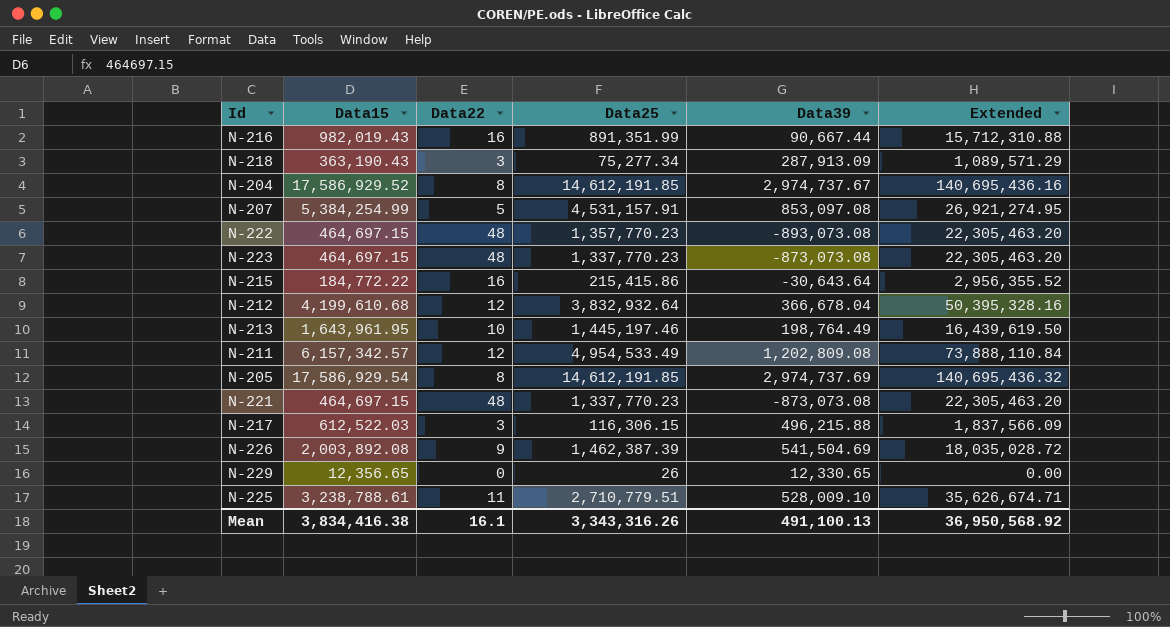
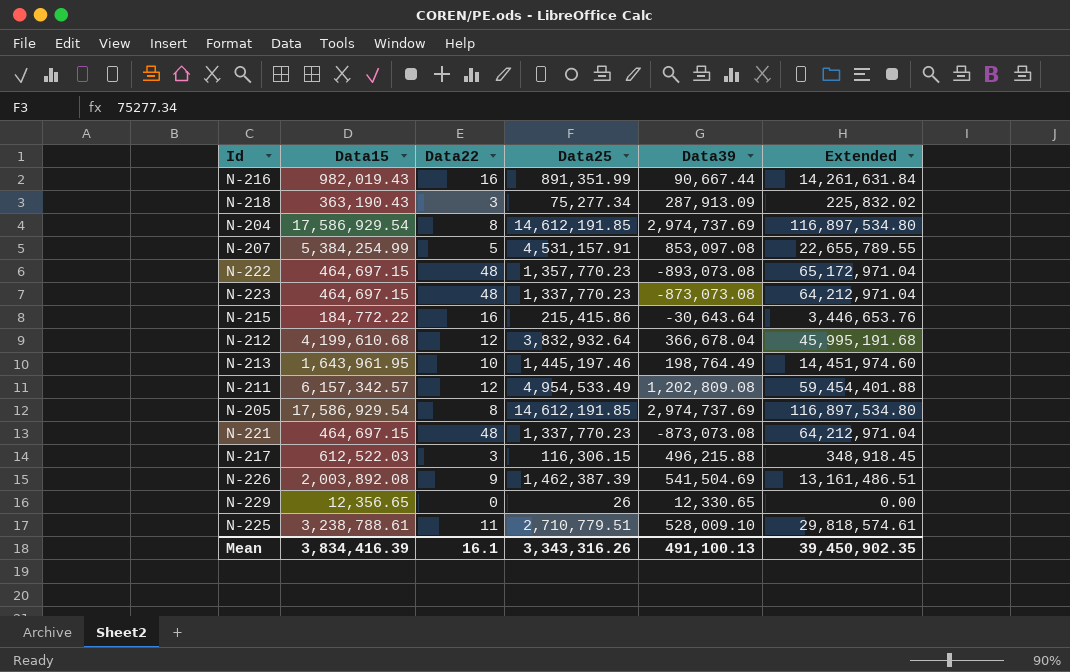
column Extended | formula: [Data15] * [Data22] -> [Data22] * [Data25]
N-204 | Data15: 17,586,929.52 -> 17,586,929.54
N-204 | Data39: 2,974,737.67 -> 2,974,737.69
Mean | Data15: 3,834,416.38 -> 3,834,416.39
Mean | Extended: 36,950,568.92 -> 39,450,902.35

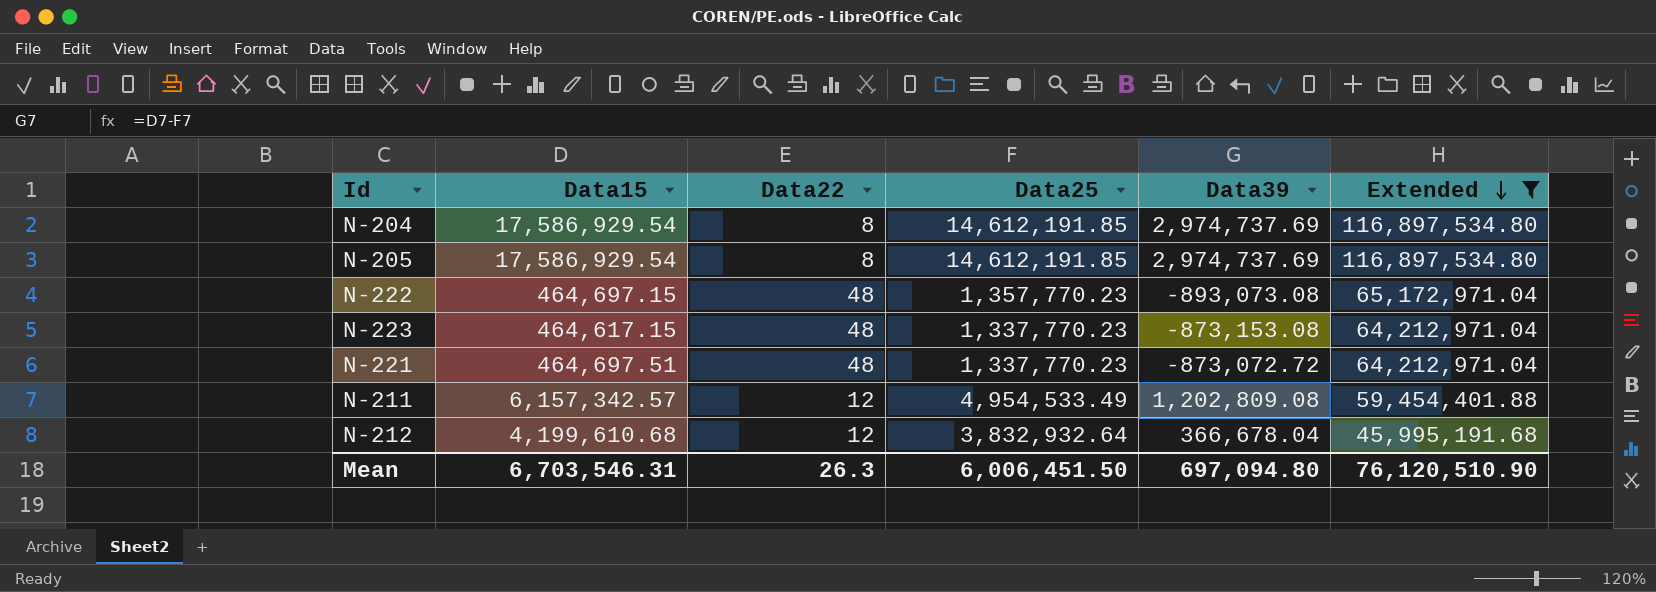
filter: none -> Extended >= 45,995,191.68
row order: none -> Extended descending
N-223 | Data15: 464,697.15 -> 464,617.15
N-223 | Data39: -873,073.08 -> -873,153.08
N-221 | Data15: 464,697.15 -> 464,697.51
N-221 | Data39: -873,073.08 -> -873,072.72
Mean | Data15: 3,834,416.39 -> 6,703,546.31
Mean | Data22: 16.1 -> 26.3
Mean | Data25: 3,343,316.26 -> 6,006,451.50
Mean | Data39: 491,100.13 -> 697,094.80
Mean | Extended: 39,450,902.35 -> 76,120,510.90

